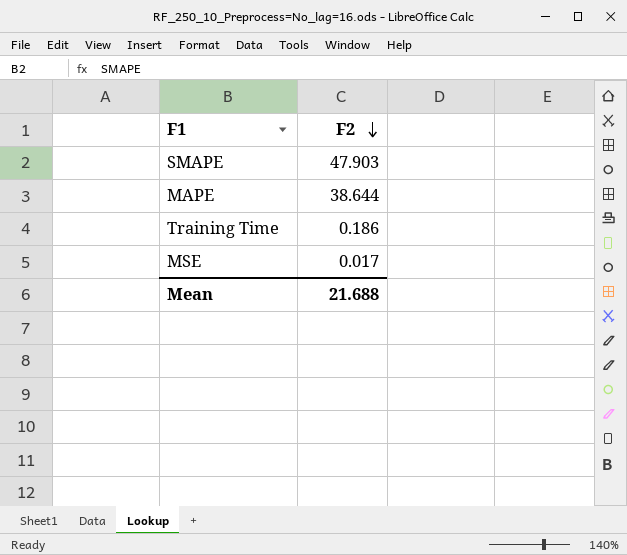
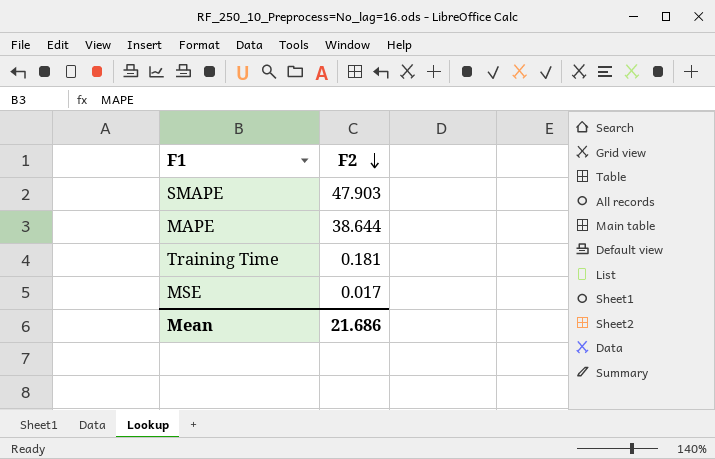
Training Time | F2: 0.186 -> 0.181
Mean | F2: 21.688 -> 21.686

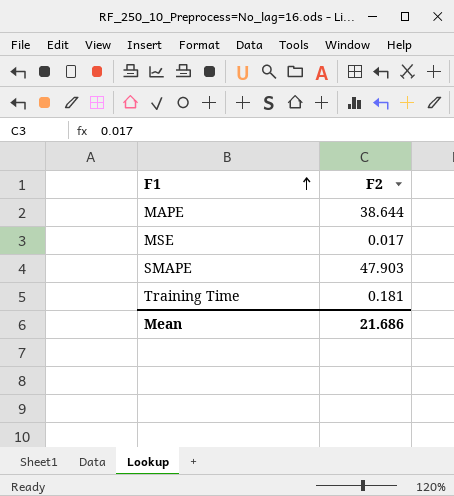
row order: F2 descending -> F1 ascending

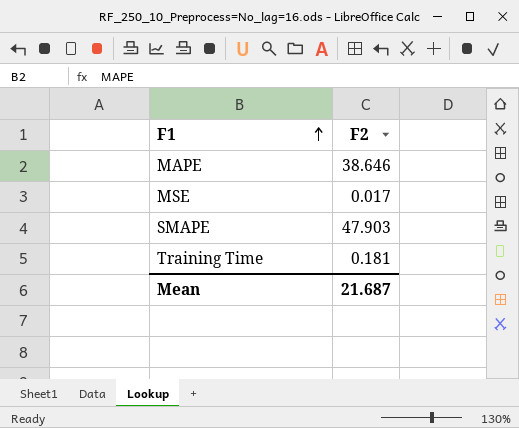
MAPE | F2: 38.644 -> 38.646
Mean | F2: 21.686 -> 21.687

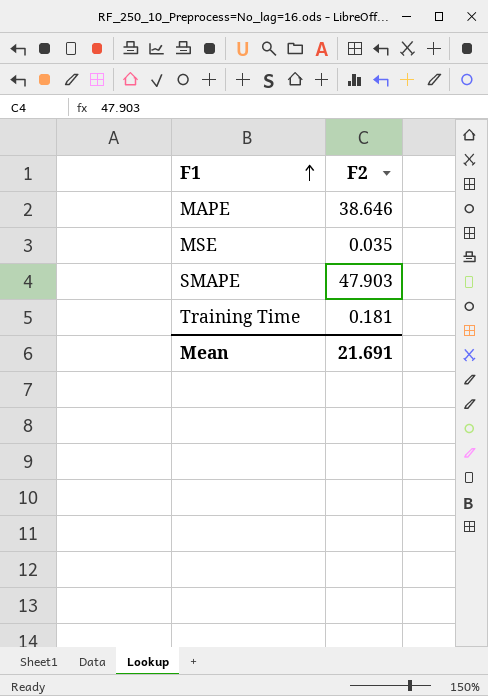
MSE | F2: 0.017 -> 0.035
Mean | F2: 21.687 -> 21.691

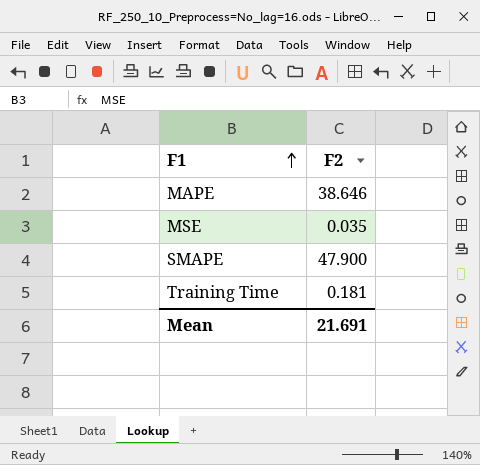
SMAPE | F2: 47.903 -> 47.900

